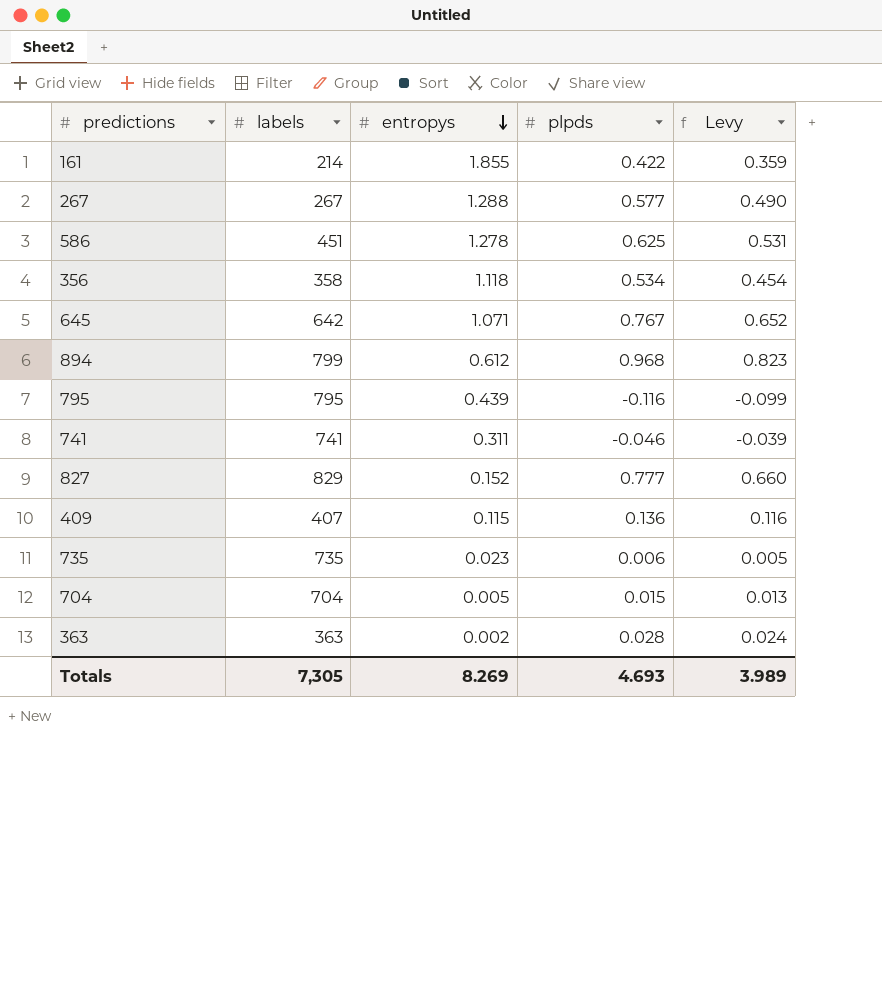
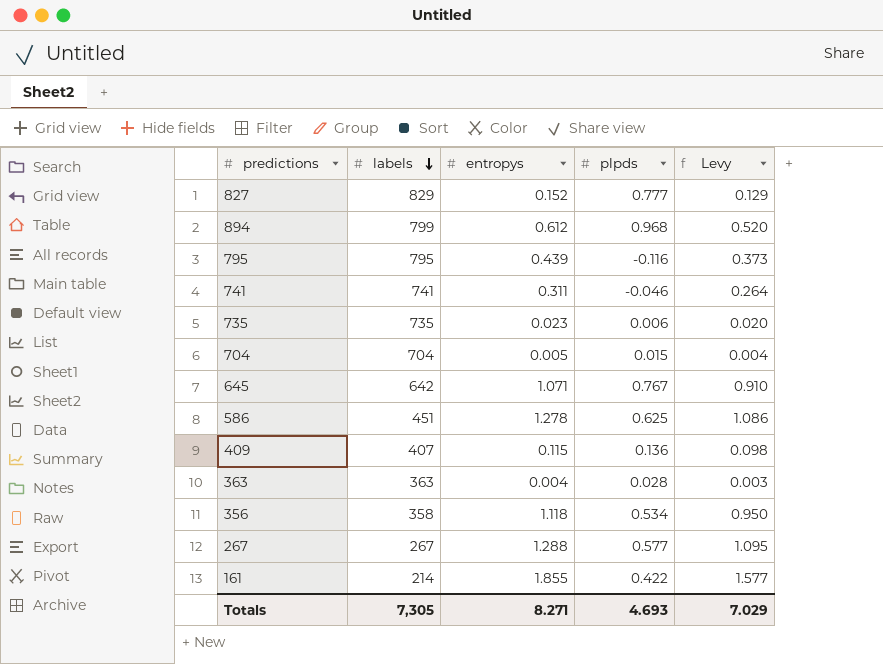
row order: entropys descending -> labels descending
column Levy | formula: [plpds] * 0.85 -> [entropys] * 0.85
363 | entropys: 0.002 -> 0.004
Totals | entropys: 8.269 -> 8.271
Totals | Levy: 3.989 -> 7.029

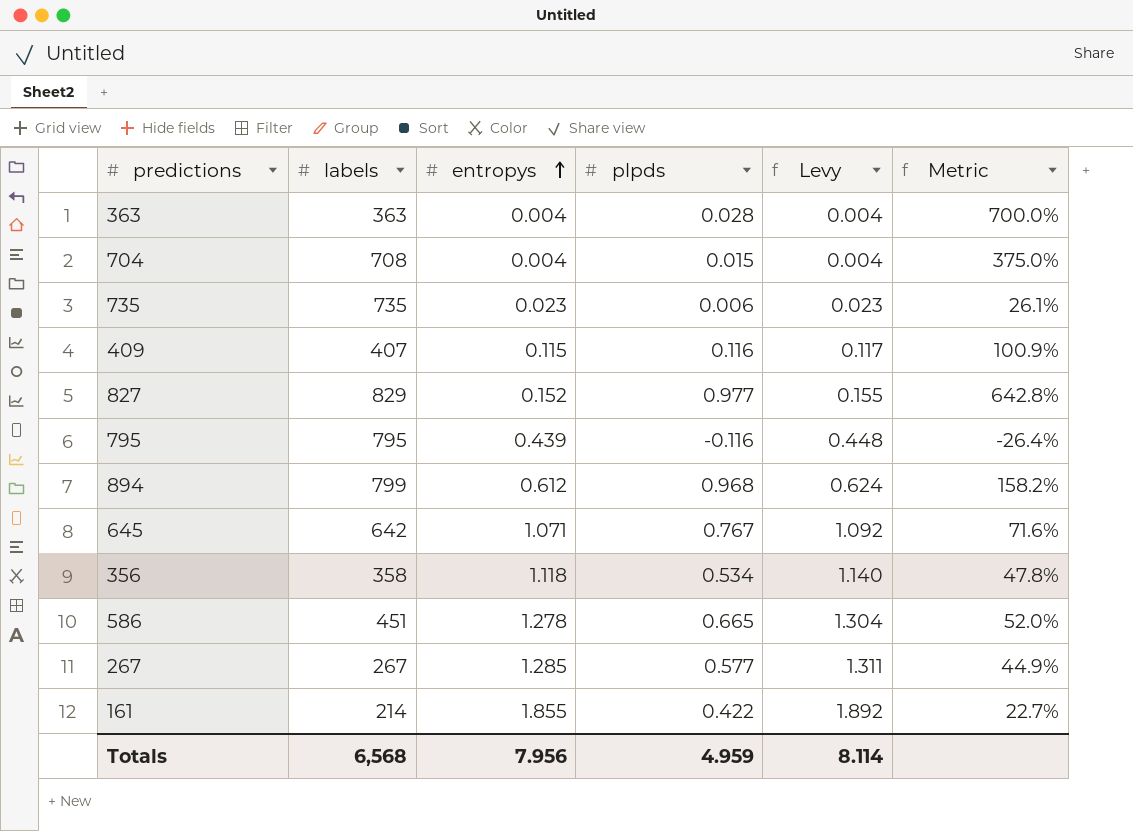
row order: labels descending -> entropys ascending
column Levy | formula: [entropys] * 0.85 -> [entropys] * 1.02
column Metric | formula: none -> [plpds] / [entropys]
row 741: 741 | 0.311 | -0.046 | 0.264 -> none
704 | labels: 704 -> 708
704 | entropys: 0.005 -> 0.004
409 | plpds: 0.136 -> 0.116
827 | plpds: 0.777 -> 0.977
586 | plpds: 0.625 -> 0.665
267 | entropys: 1.288 -> 1.285
Totals | labels: 7,305 -> 6,568
Totals | entropys: 8.271 -> 7.956
Totals | plpds: 4.693 -> 4.959
Totals | Levy: 7.029 -> 8.114

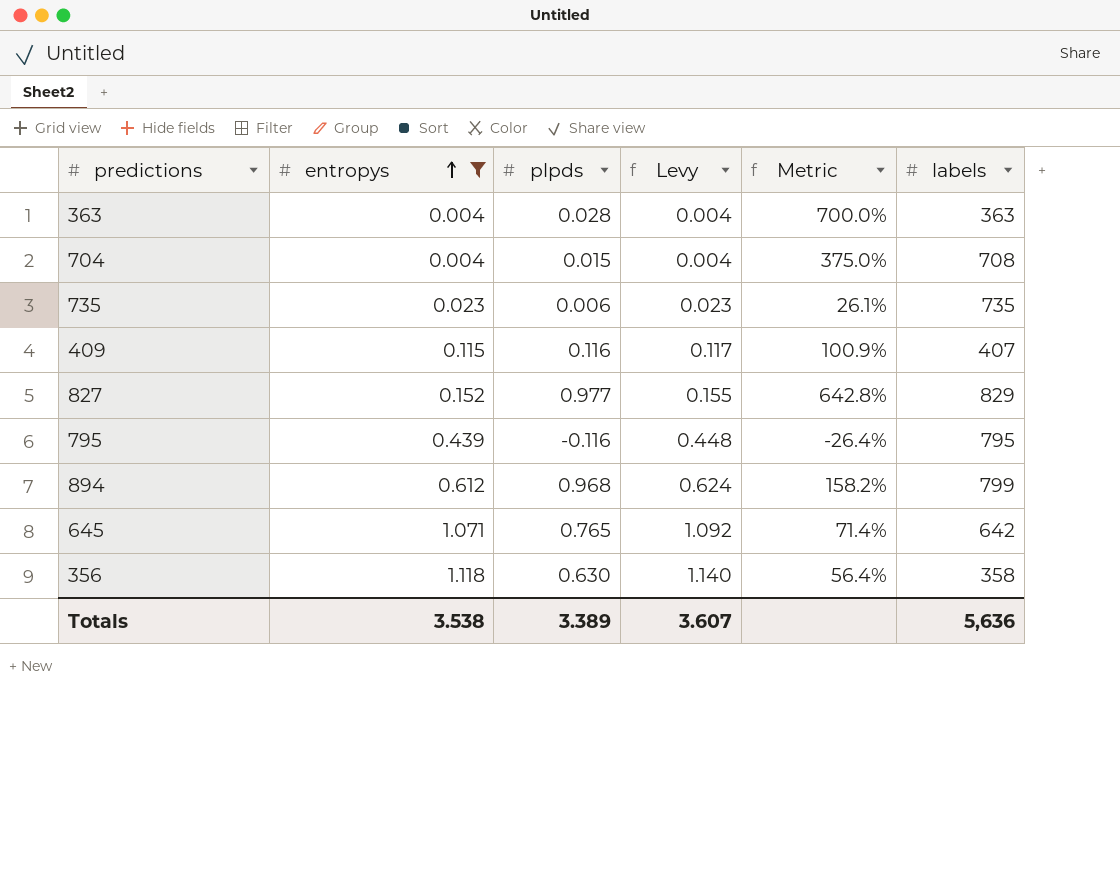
filter: none -> entropys <= 1.118
column labels | position: 2 -> 6
645 | plpds: 0.767 -> 0.765
645 | Metric: 71.6% -> 71.4%
356 | plpds: 0.534 -> 0.630
356 | Metric: 47.8% -> 56.4%
Totals | entropys: 7.956 -> 3.538
Totals | plpds: 4.959 -> 3.389
Totals | Levy: 8.114 -> 3.607
Totals | labels: 6,568 -> 5,636

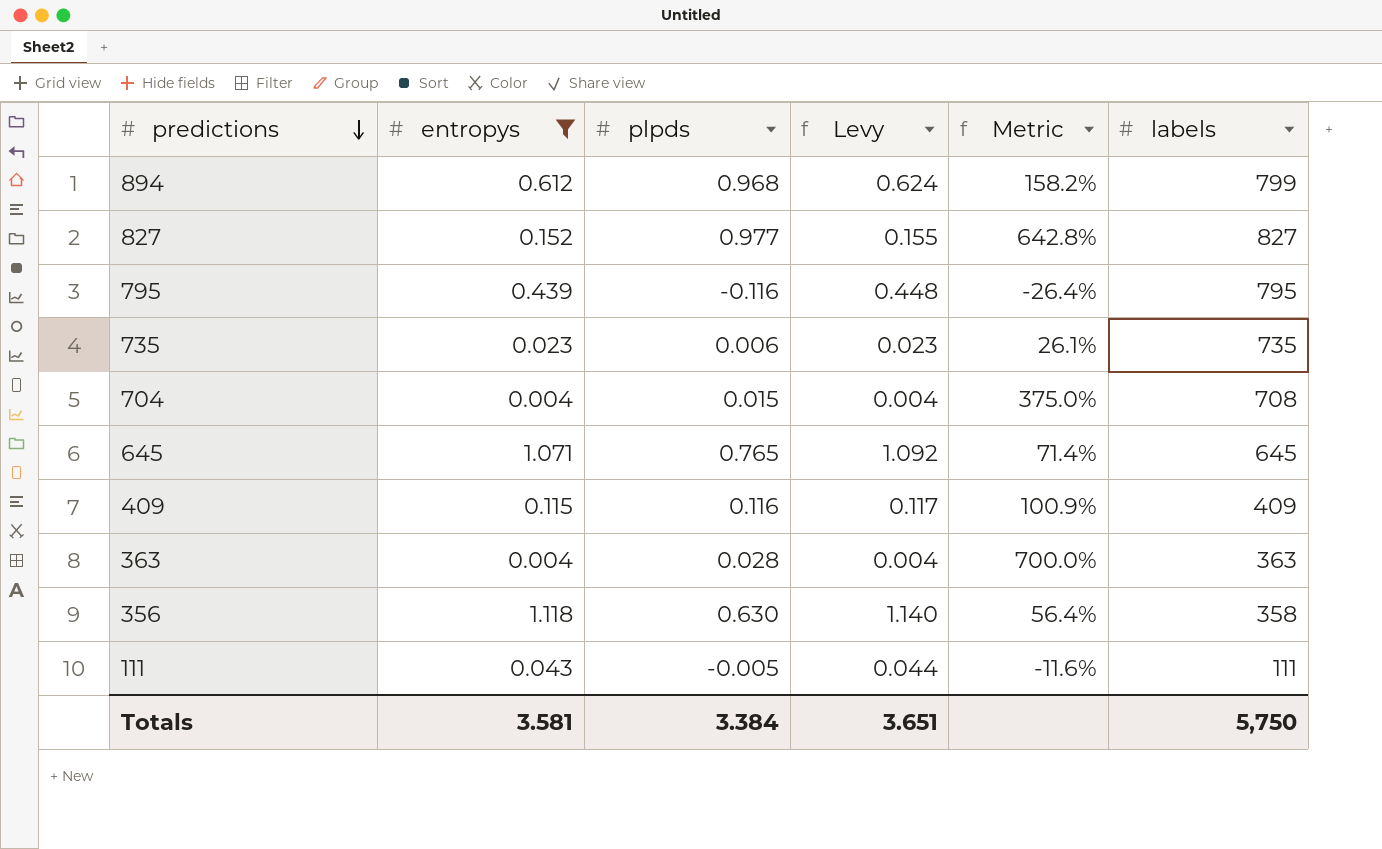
row order: entropys ascending -> predictions descending
827 | labels: 829 -> 827
645 | labels: 642 -> 645
409 | labels: 407 -> 409
row 111: none -> 0.043 | -0.005 | 0.044 | -11.6% | 111
Totals | entropys: 3.538 -> 3.581
Totals | plpds: 3.389 -> 3.384
Totals | Levy: 3.607 -> 3.651
Totals | labels: 5,636 -> 5,750

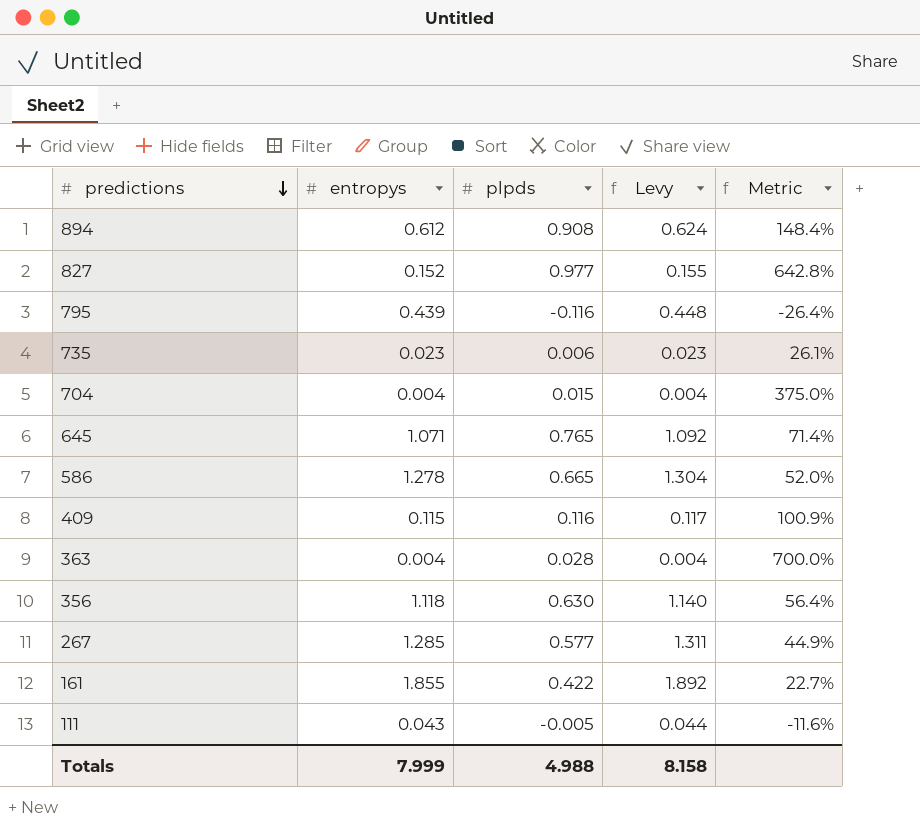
filter: entropys <= 1.118 -> none
column labels | position: 6 -> none
894 | plpds: 0.968 -> 0.908
894 | Metric: 158.2% -> 148.4%
Totals | entropys: 3.581 -> 7.999
Totals | plpds: 3.384 -> 4.988
Totals | Levy: 3.651 -> 8.158

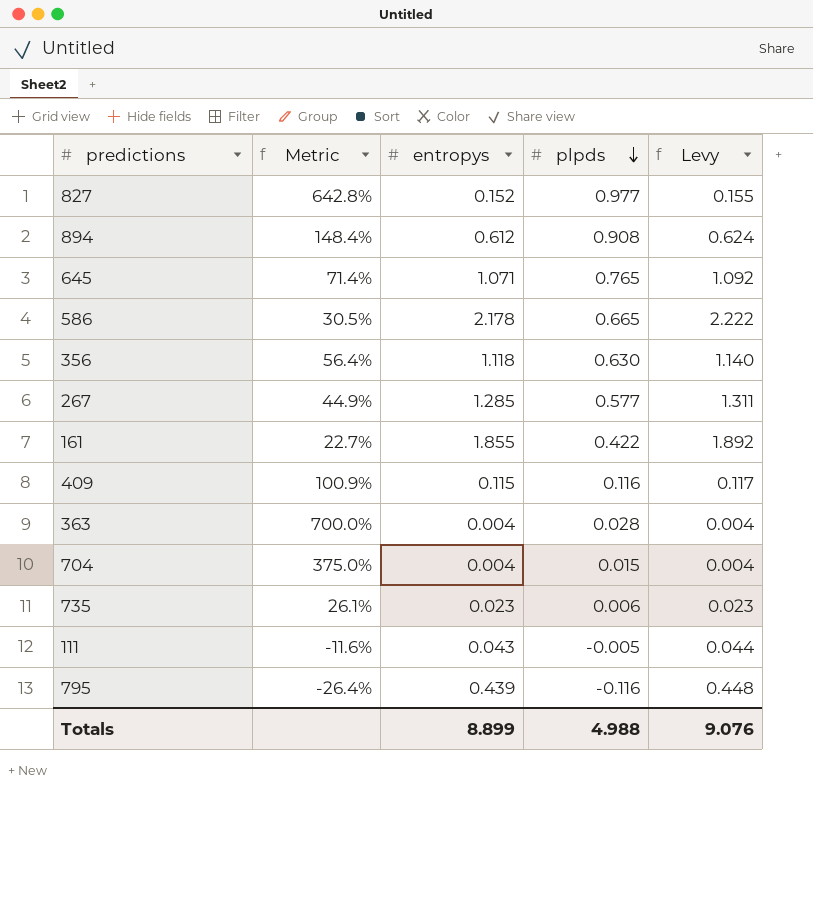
row order: predictions descending -> plpds descending
column Metric | position: 5 -> 2
586 | Metric: 52.0% -> 30.5%
586 | entropys: 1.278 -> 2.178
586 | Levy: 1.304 -> 2.222
Totals | entropys: 7.999 -> 8.899
Totals | Levy: 8.158 -> 9.076

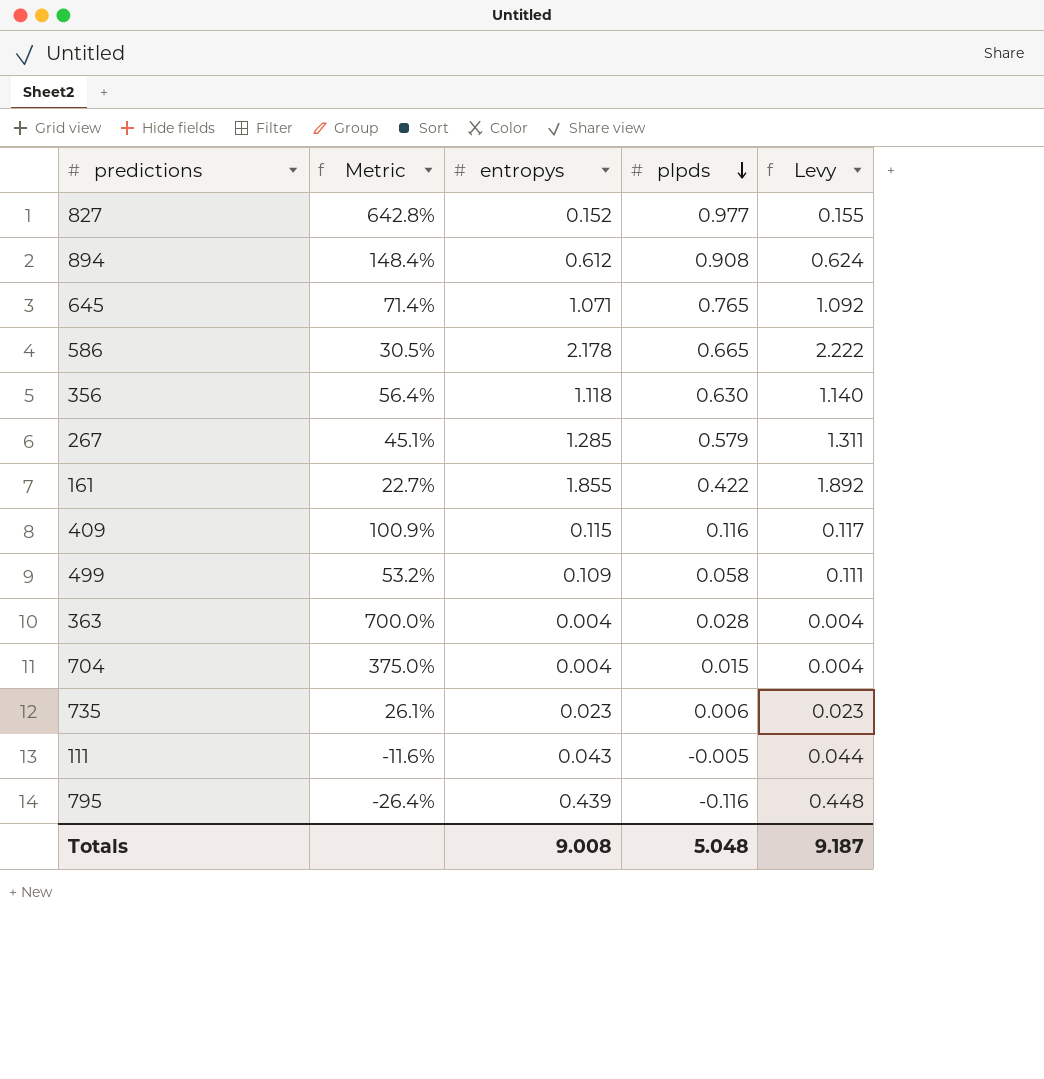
267 | Metric: 44.9% -> 45.1%
267 | plpds: 0.577 -> 0.579
row 499: none -> 53.2% | 0.109 | 0.058 | 0.111
Totals | entropys: 8.899 -> 9.008
Totals | plpds: 4.988 -> 5.048
Totals | Levy: 9.076 -> 9.187

